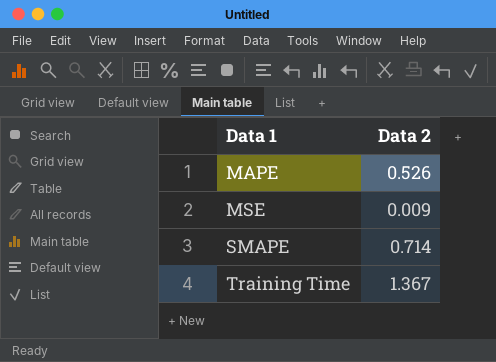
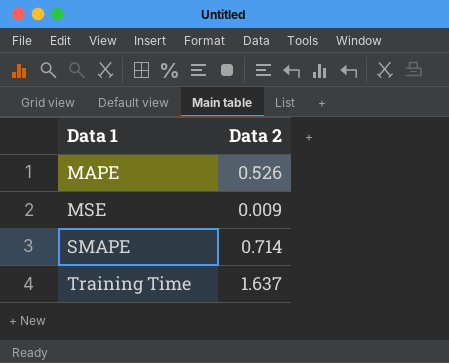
Training Time | Data 2: 1.367 -> 1.637

